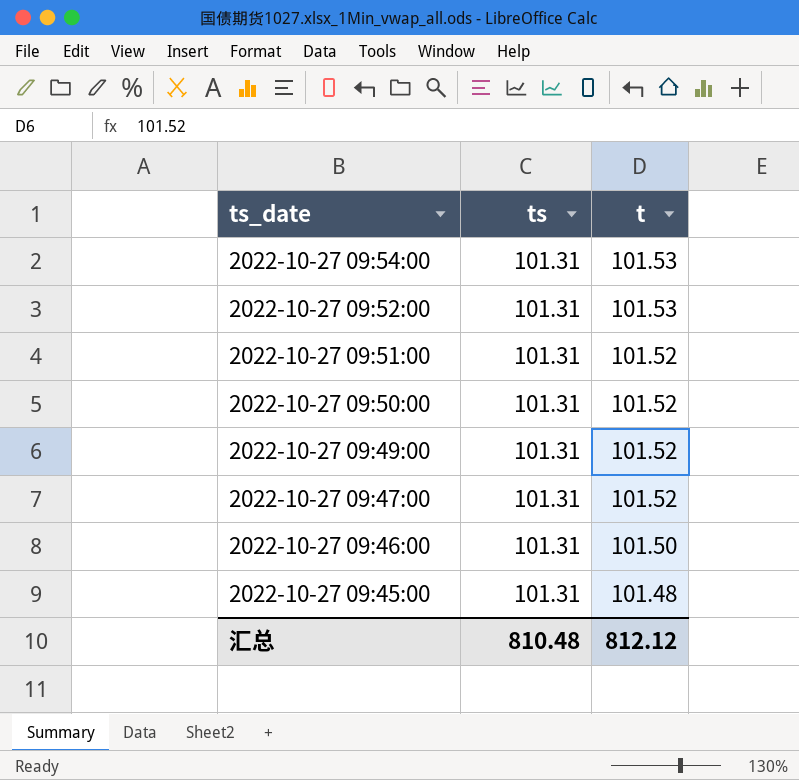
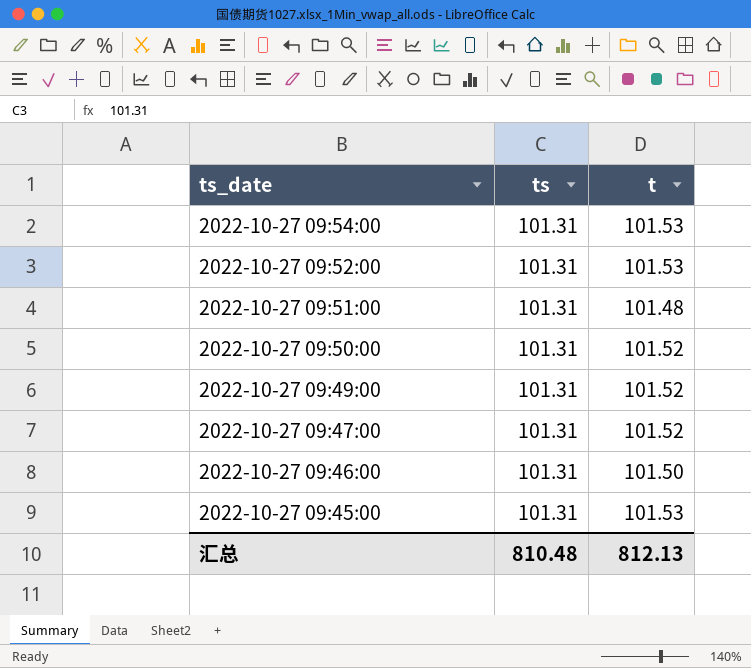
2022-10-27 09:51:00 | t: 101.52 -> 101.48
2022-10-27 09:45:00 | t: 101.48 -> 101.53
汇总 | t: 812.12 -> 812.13

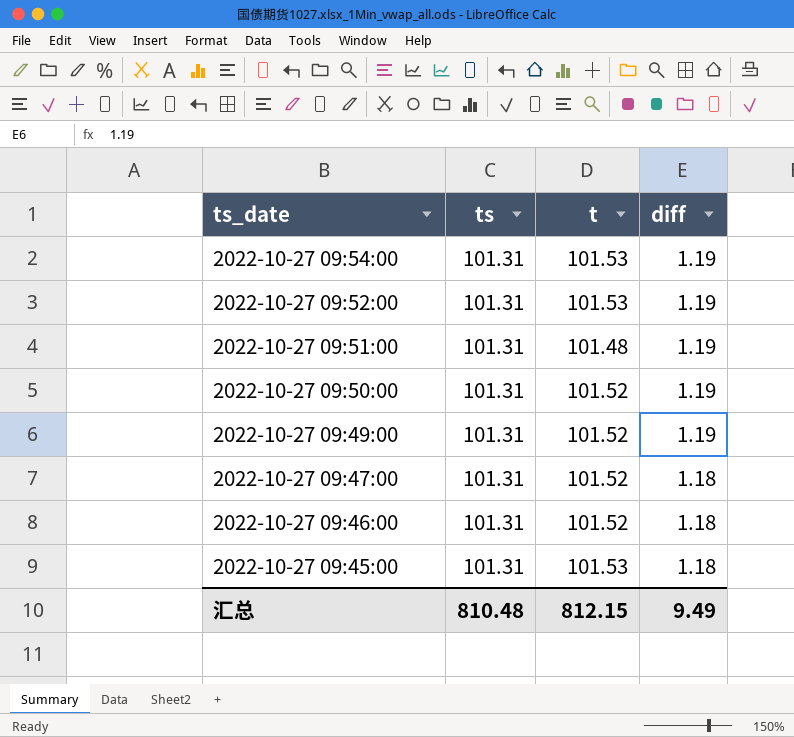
column diff | position: none -> 4
2022-10-27 09:46:00 | t: 101.50 -> 101.52
汇总 | t: 812.13 -> 812.15

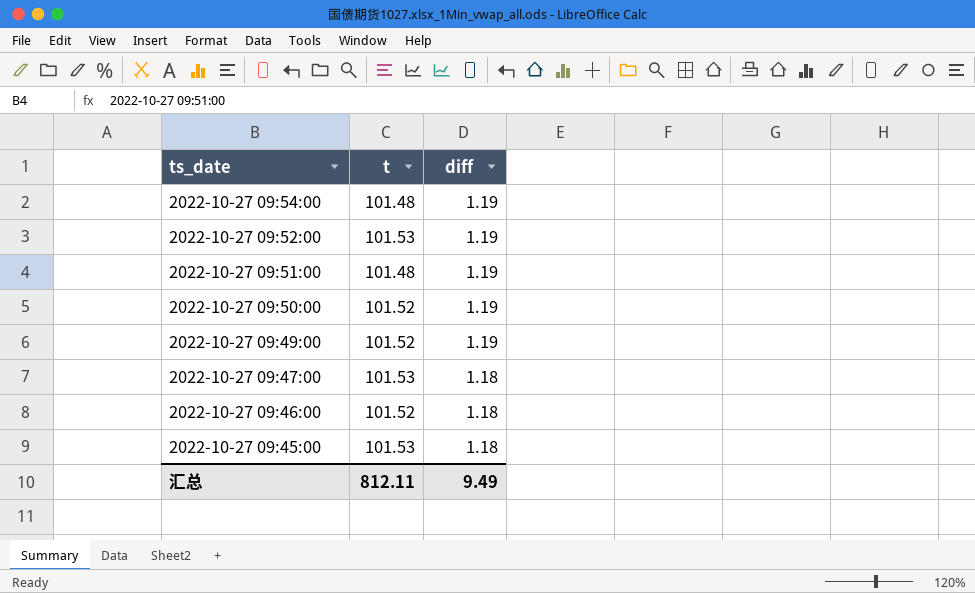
column ts | position: 2 -> none
2022-10-27 09:54:00 | t: 101.53 -> 101.48
2022-10-27 09:47:00 | t: 101.52 -> 101.53
汇总 | t: 812.15 -> 812.11

